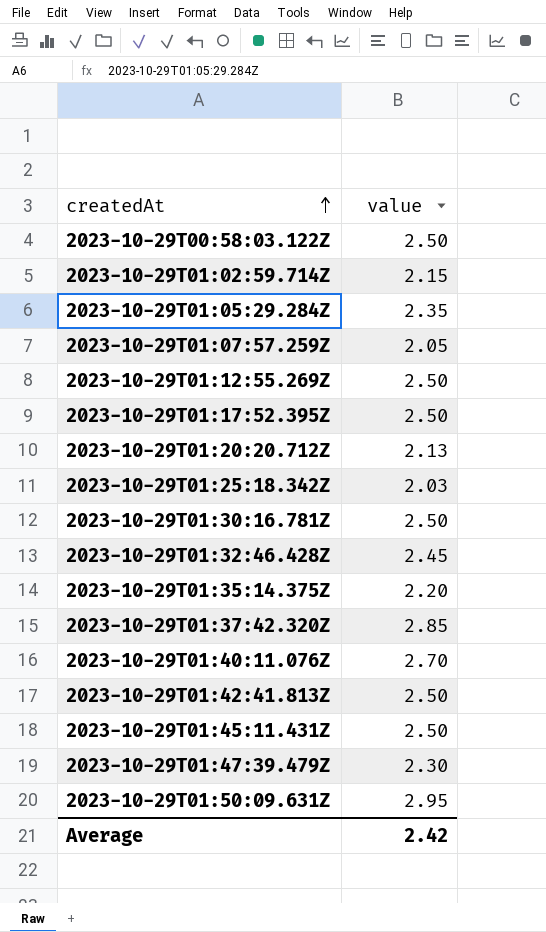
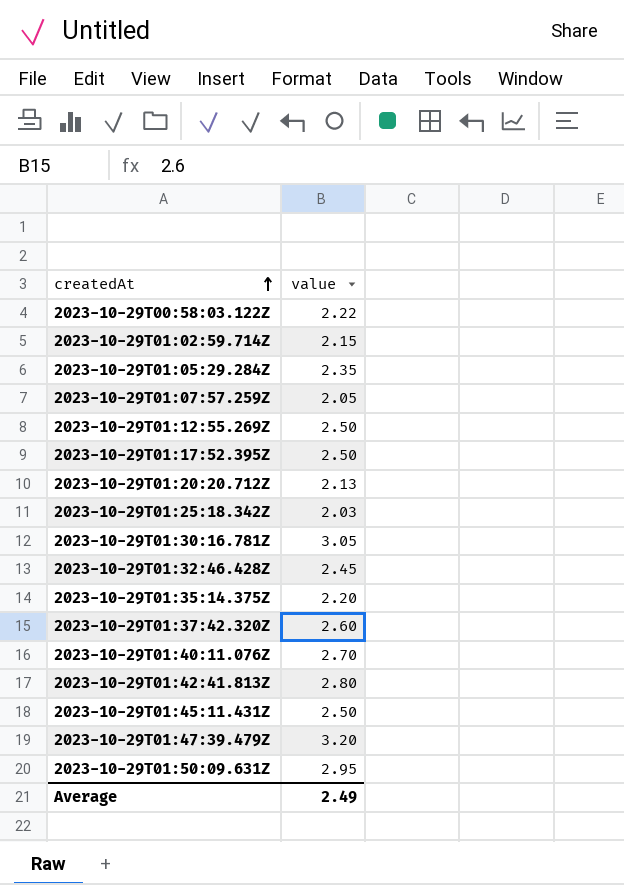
2023-10-29T00:58:03.122Z | value: 2.50 -> 2.22
2023-10-29T01:30:16.781Z | value: 2.50 -> 3.05
2023-10-29T01:37:42.320Z | value: 2.85 -> 2.60
2023-10-29T01:42:41.813Z | value: 2.50 -> 2.80
2023-10-29T01:47:39.479Z | value: 2.30 -> 3.20
Average | value: 2.42 -> 2.49

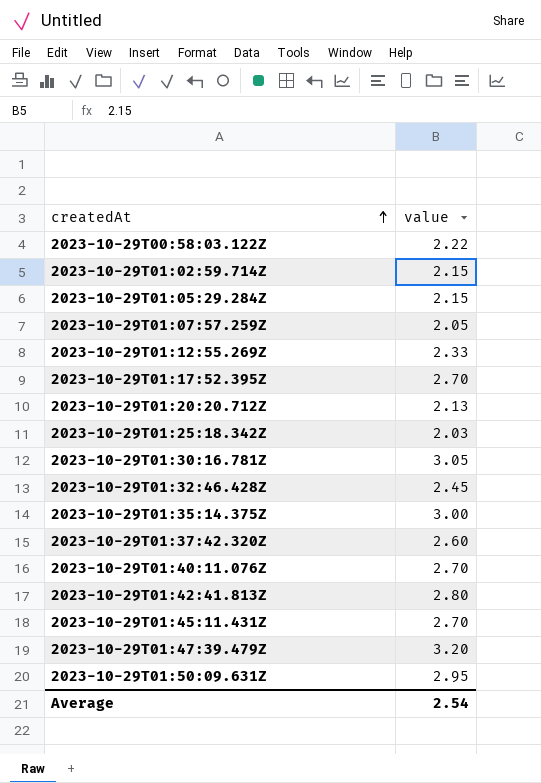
2023-10-29T01:05:29.284Z | value: 2.35 -> 2.15
2023-10-29T01:12:55.269Z | value: 2.50 -> 2.33
2023-10-29T01:17:52.395Z | value: 2.50 -> 2.70
2023-10-29T01:35:14.375Z | value: 2.20 -> 3.00
2023-10-29T01:45:11.431Z | value: 2.50 -> 2.70
Average | value: 2.49 -> 2.54

